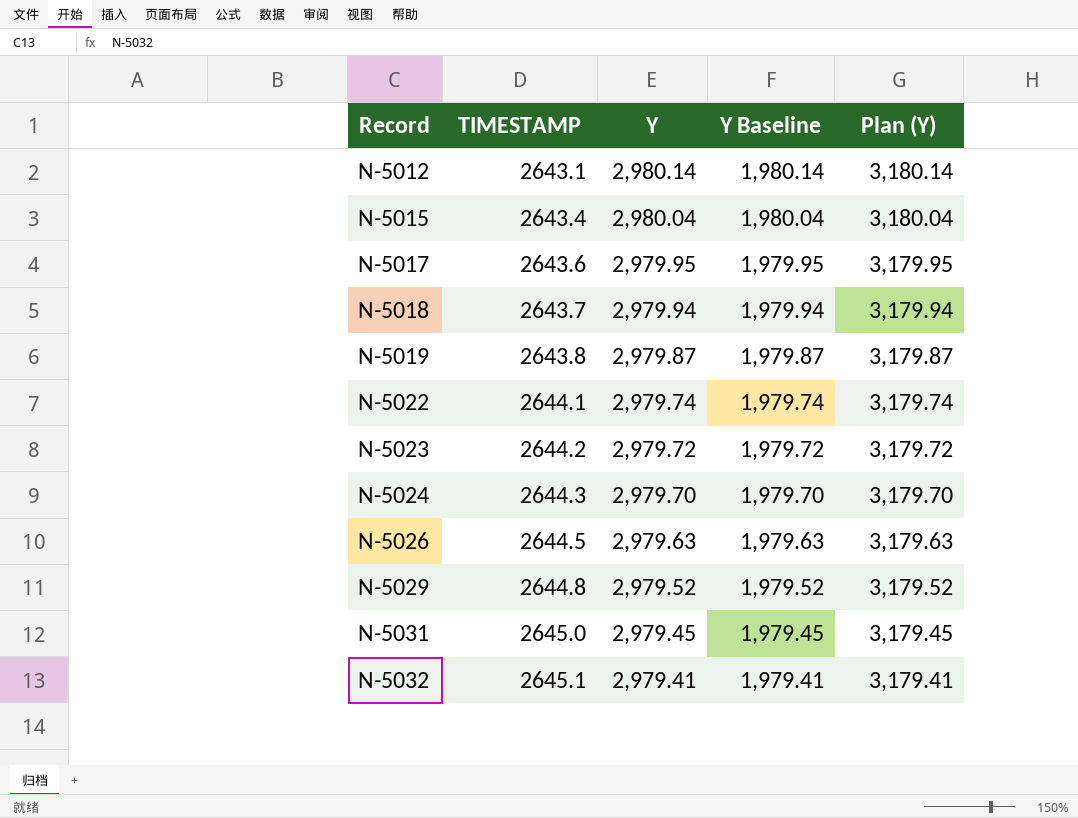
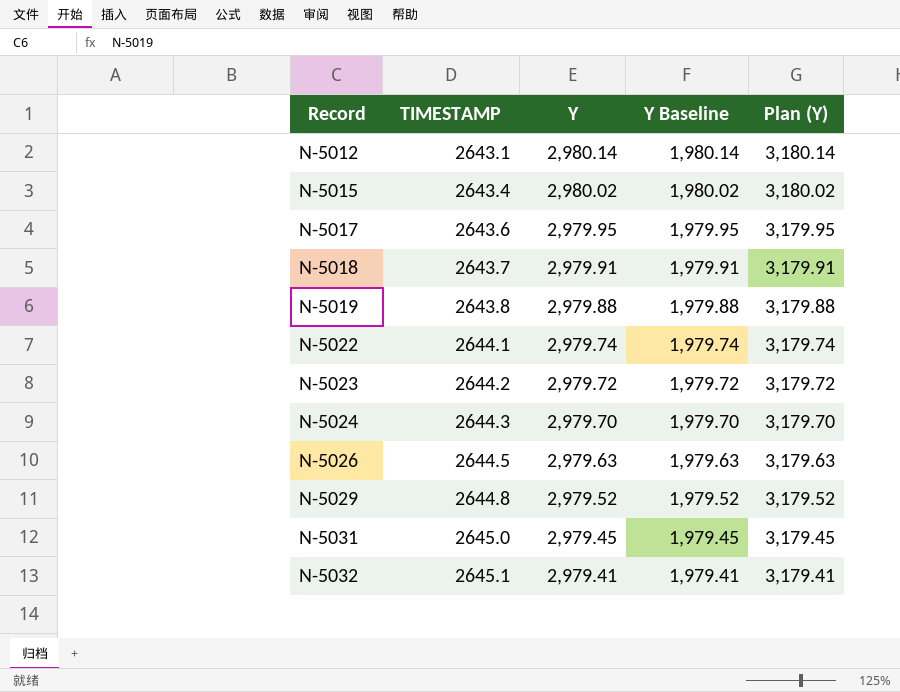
N-5015 | Y: 2,980.04 -> 2,980.02
N-5015 | Y Baseline: 1,980.04 -> 1,980.02
N-5015 | Plan (Y): 3,180.04 -> 3,180.02
N-5018 | Y: 2,979.94 -> 2,979.91
N-5018 | Y Baseline: 1,979.94 -> 1,979.91
N-5018 | Plan (Y): 3,179.94 -> 3,179.91
N-5019 | Y: 2,979.87 -> 2,979.88
N-5019 | Y Baseline: 1,979.87 -> 1,979.88
N-5019 | Plan (Y): 3,179.87 -> 3,179.88

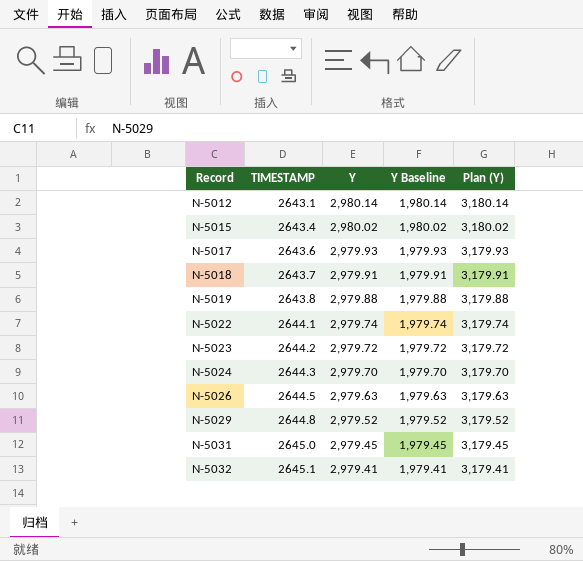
N-5017 | Y: 2,979.95 -> 2,979.93
N-5017 | Y Baseline: 1,979.95 -> 1,979.93
N-5017 | Plan (Y): 3,179.95 -> 3,179.93

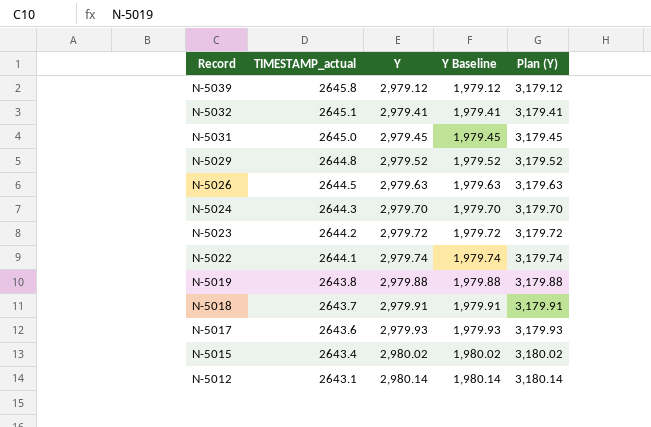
row order: Record ascending -> Record descending
column name: TIMESTAMP -> TIMESTAMP_actual
row N-5039: none -> 2645.8 | 2,979.12 | 1,979.12 | 3,179.12

